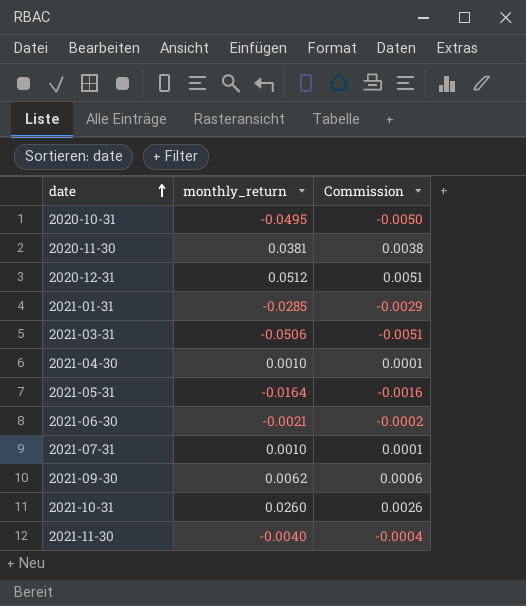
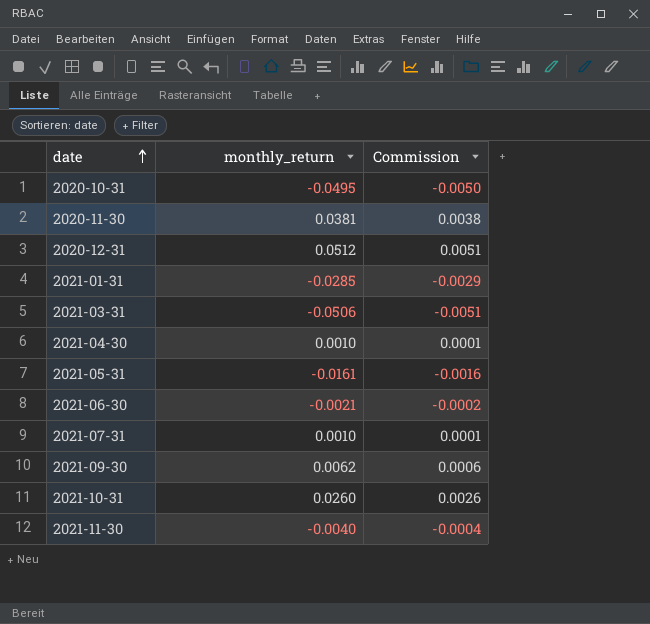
2021-05-31 | monthly_return: -0.0164 -> -0.0161

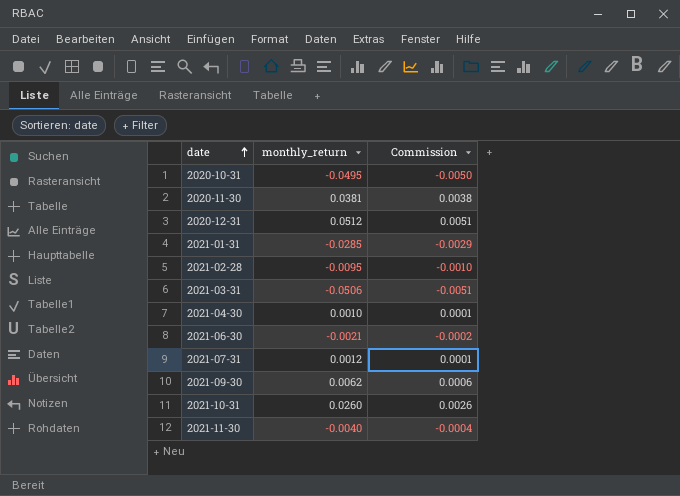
row 2021-05-31: -0.0161 | -0.0016 -> none
row 2021-02-28: none -> -0.0095 | -0.0010
2021-07-31 | monthly_return: 0.0010 -> 0.0012

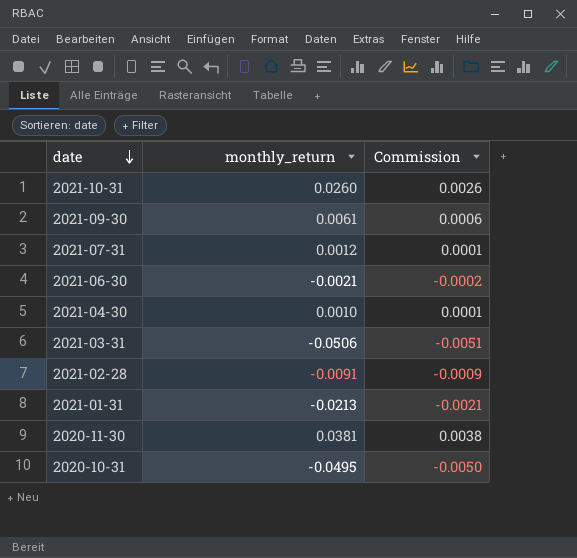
row order: date ascending -> date descending
row 2020-12-31: 0.0512 | 0.0051 -> none
row 2021-11-30: -0.0040 | -0.0004 -> none
2021-09-30 | monthly_return: 0.0062 -> 0.0061
2021-02-28 | monthly_return: -0.0095 -> -0.0091
2021-02-28 | Commission: -0.0010 -> -0.0009
2021-01-31 | monthly_return: -0.0285 -> -0.0213
2021-01-31 | Commission: -0.0029 -> -0.0021

